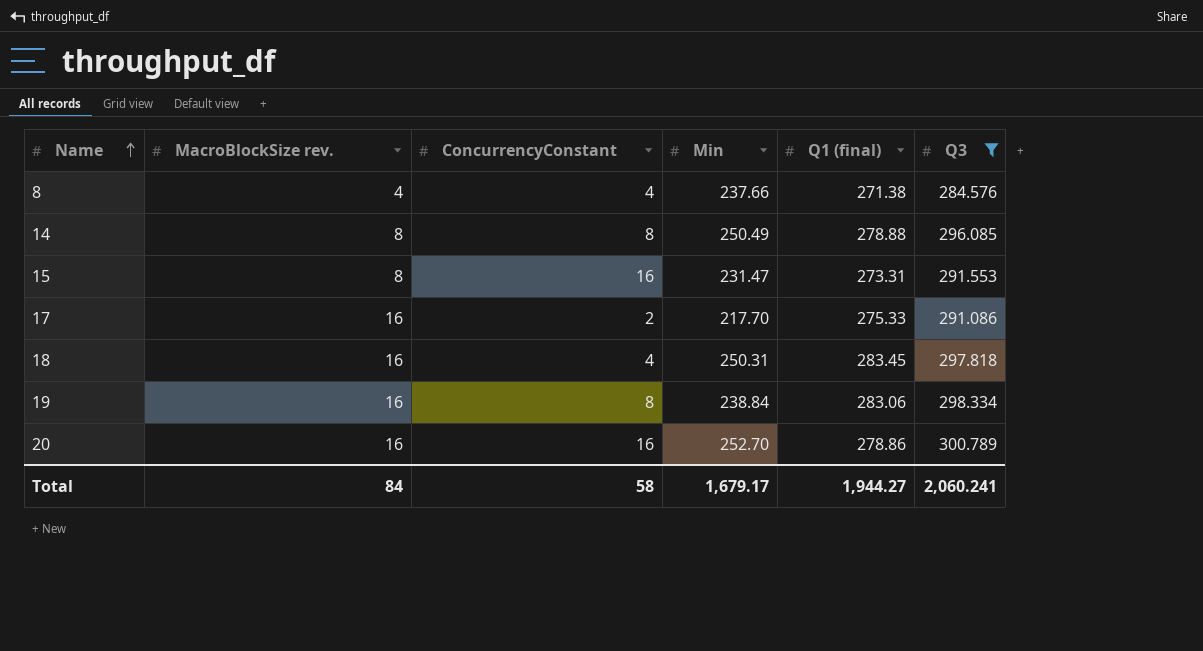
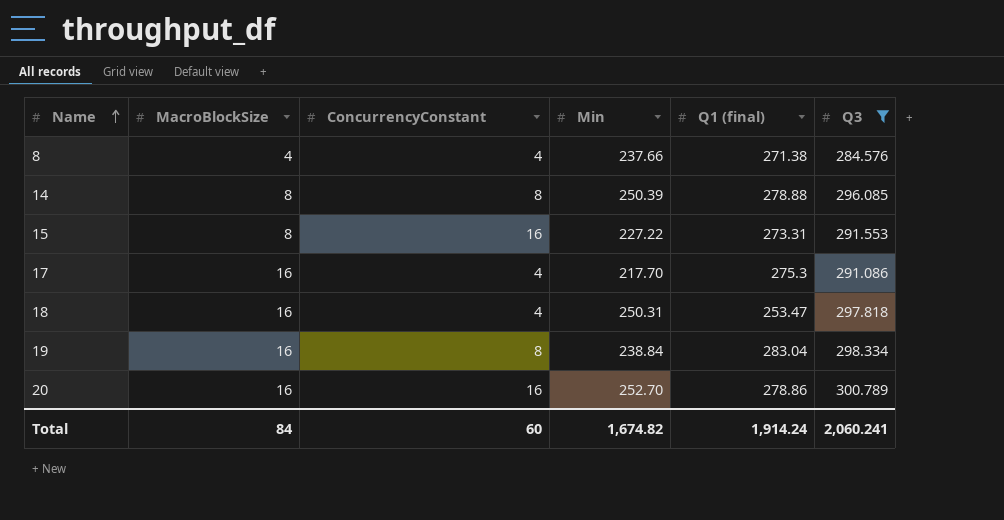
column name: MacroBlockSize rev. -> MacroBlockSize
14 | Min: 250.49 -> 250.39
15 | Min: 231.47 -> 227.22
17 | ConcurrencyConstant: 2 -> 4
17 | Q1 (final): 275.33 -> 275.3
18 | Q1 (final): 283.45 -> 253.47
19 | Q1 (final): 283.06 -> 283.04
Total | ConcurrencyConstant: 58 -> 60
Total | Min: 1,679.17 -> 1,674.82
Total | Q1 (final): 1,944.27 -> 1,914.24

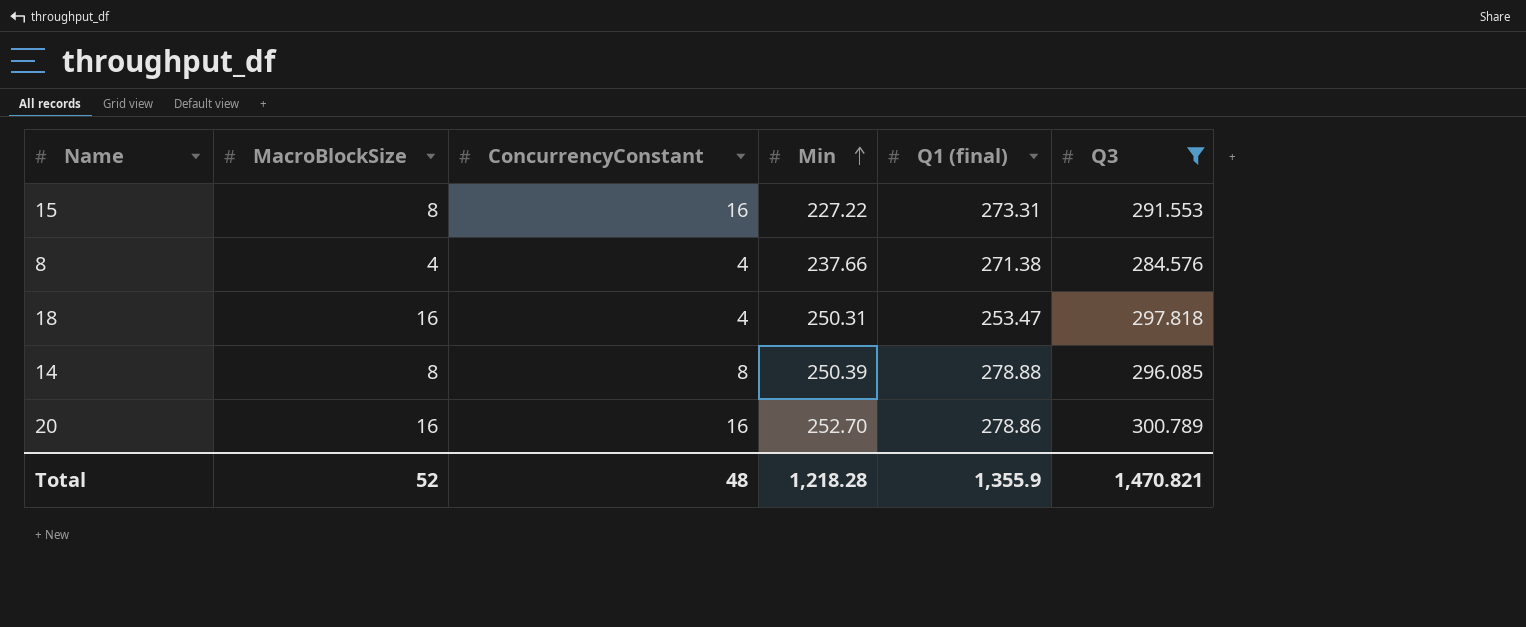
row order: Name ascending -> Min ascending
row 17: 16 | 4 | 217.70 | 275.3 | 291.086 -> none
row 19: 16 | 8 | 238.84 | 283.04 | 298.334 -> none
Total | MacroBlockSize: 84 -> 52
Total | ConcurrencyConstant: 60 -> 48
Total | Min: 1,674.82 -> 1,218.28
Total | Q1 (final): 1,914.24 -> 1,355.9
Total | Q3: 2,060.241 -> 1,470.821

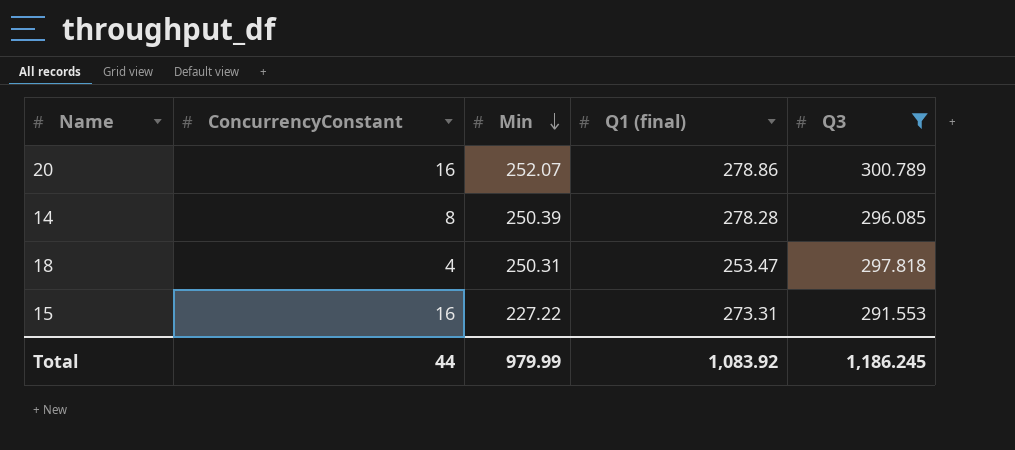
row order: Min ascending -> Min descending
column MacroBlockSize | position: 2 -> none
row 8: 4 | 4 | 237.66 | 271.38 | 284.576 -> none
20 | Min: 252.70 -> 252.07
14 | Q1 (final): 278.88 -> 278.28
Total | ConcurrencyConstant: 48 -> 44
Total | Min: 1,218.28 -> 979.99
Total | Q1 (final): 1,355.9 -> 1,083.92
Total | Q3: 1,470.821 -> 1,186.245

